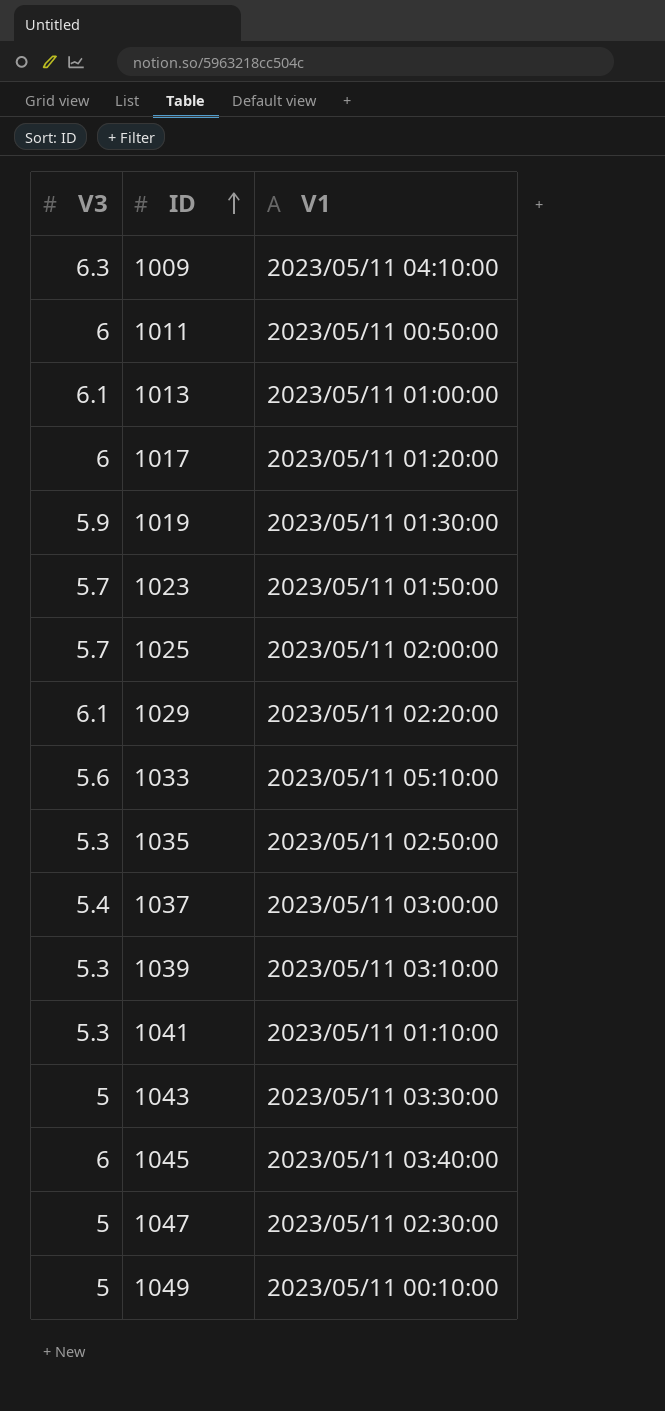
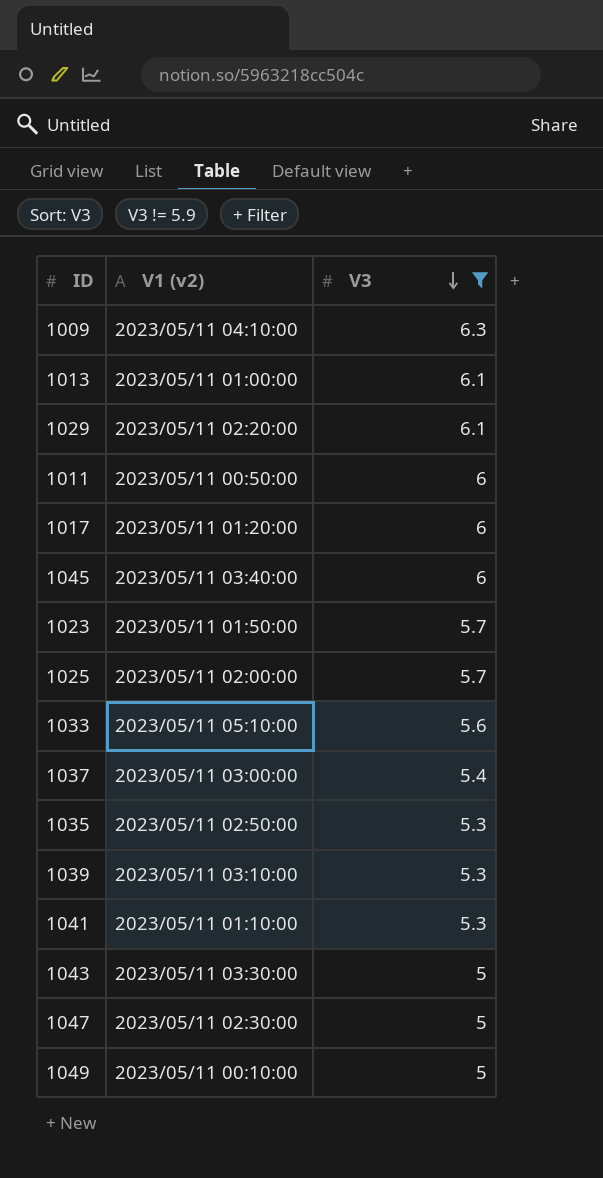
filter: none -> V3 != 5.9
row order: ID ascending -> V3 descending
column name: V1 -> V1 (v2)
column V3 | position: 1 -> 3

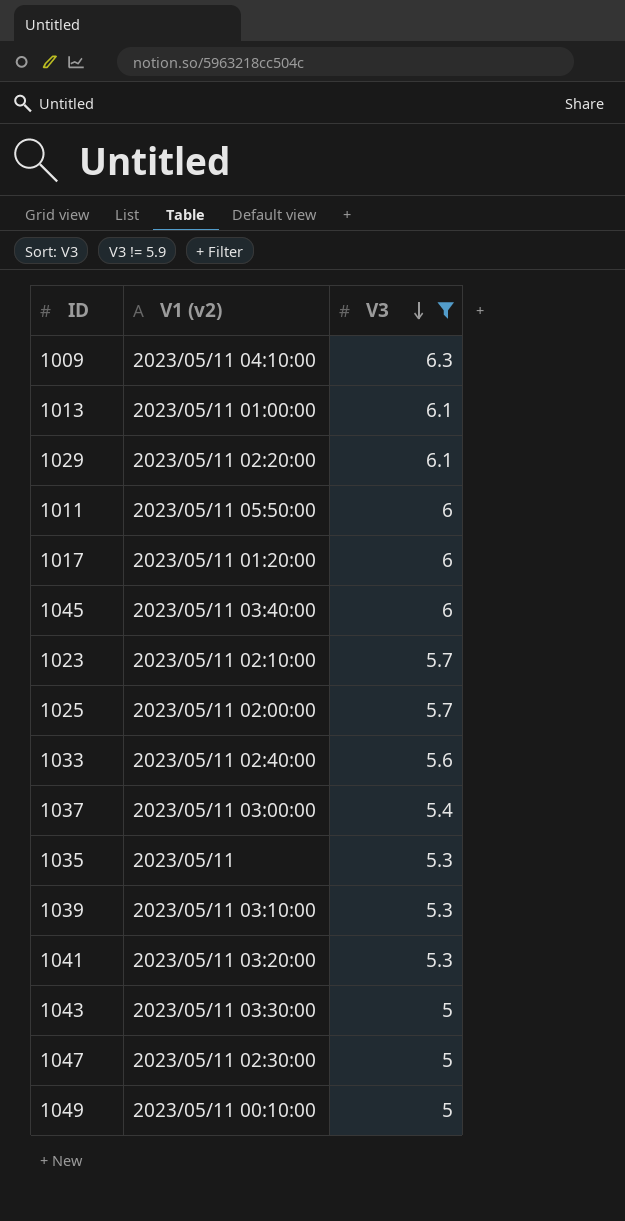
1011 | V1 (v2): 2023/05/11 00:50:00 -> 2023/05/11 05:50:00
1023 | V1 (v2): 2023/05/11 01:50:00 -> 2023/05/11 02:10:00
1033 | V1 (v2): 2023/05/11 05:10:00 -> 2023/05/11 02:40:00
1035 | V1 (v2): 2023/05/11 02:50:00 -> 2023/05/11
1041 | V1 (v2): 2023/05/11 01:10:00 -> 2023/05/11 03:20:00

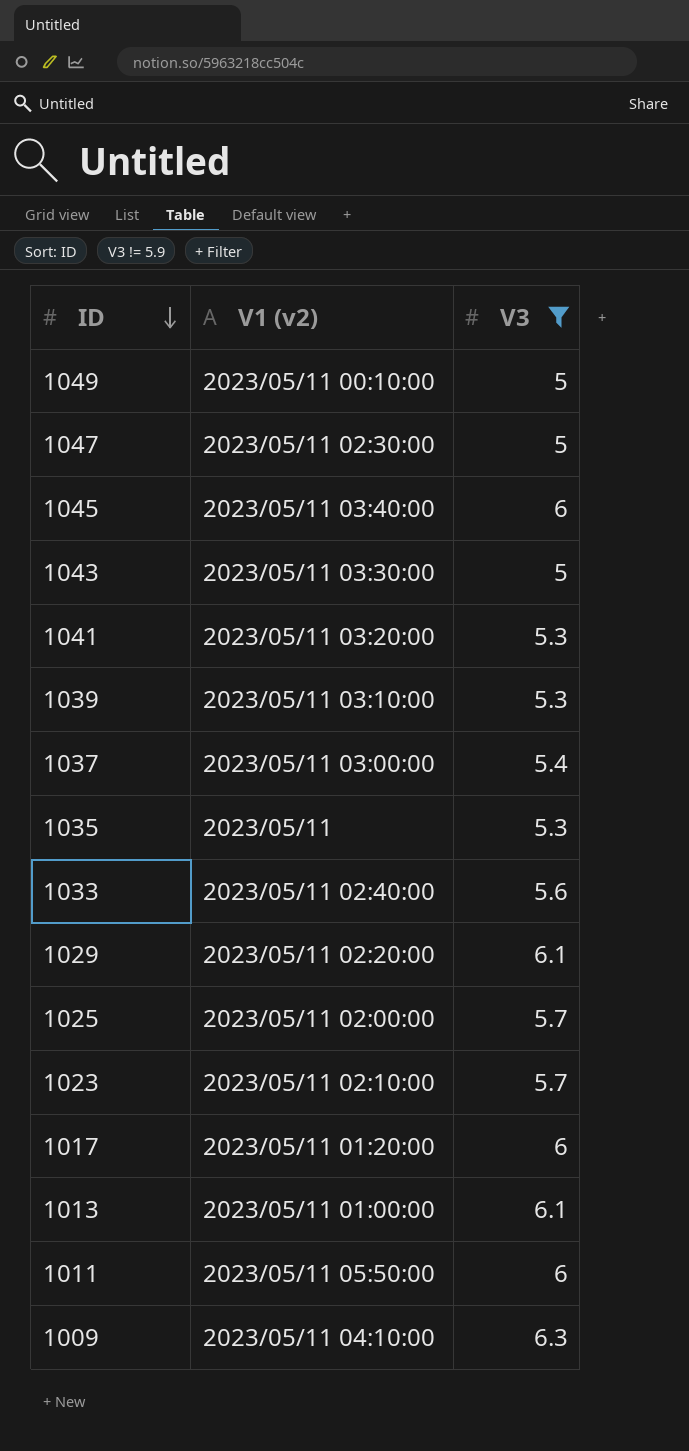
row order: V3 descending -> ID descending

